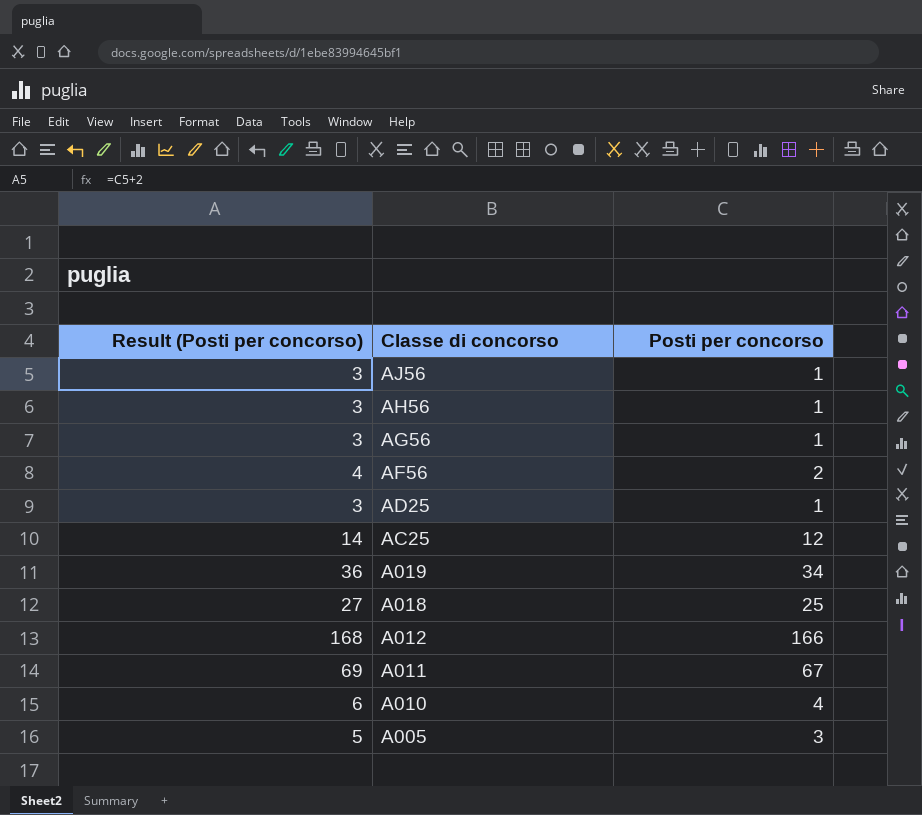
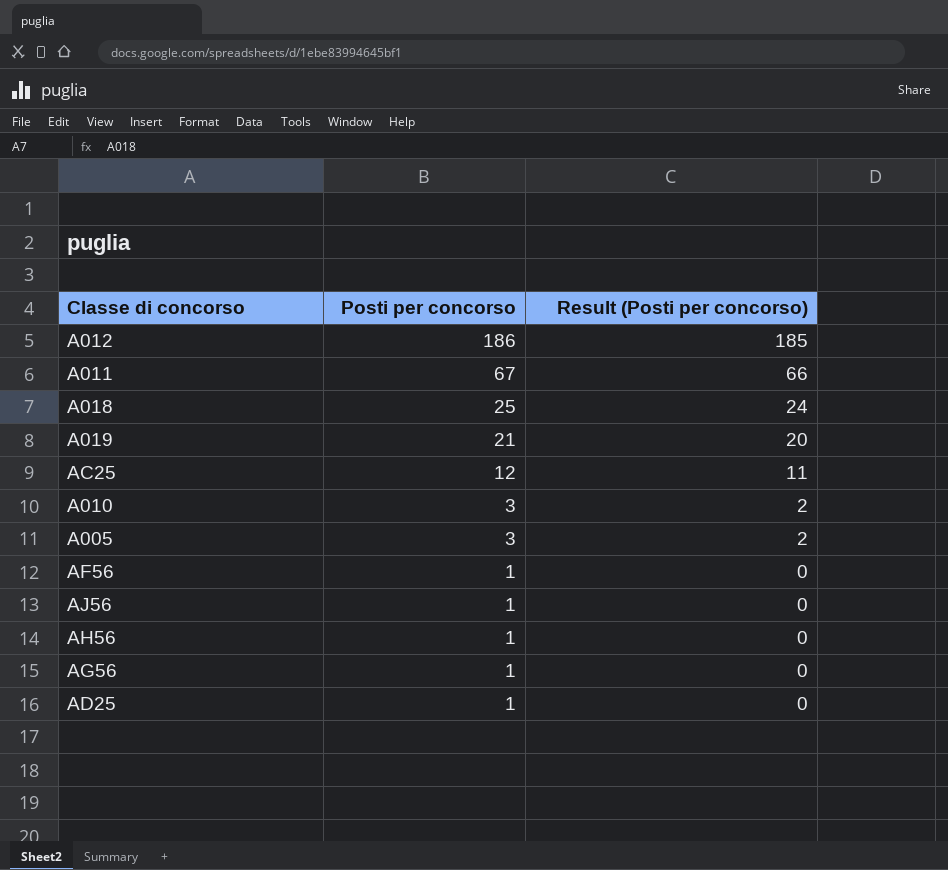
row order: Classe di concorso descending -> Posti per concorso descending
column Result (Posti per concorso) | formula: [Posti per concorso] + 2 -> [Posti per concorso] - 1
column Result (Posti per concorso) | position: 1 -> 3
A012 | Posti per concorso: 166 -> 186
A019 | Posti per concorso: 34 -> 21
A010 | Posti per concorso: 4 -> 3
AF56 | Posti per concorso: 2 -> 1

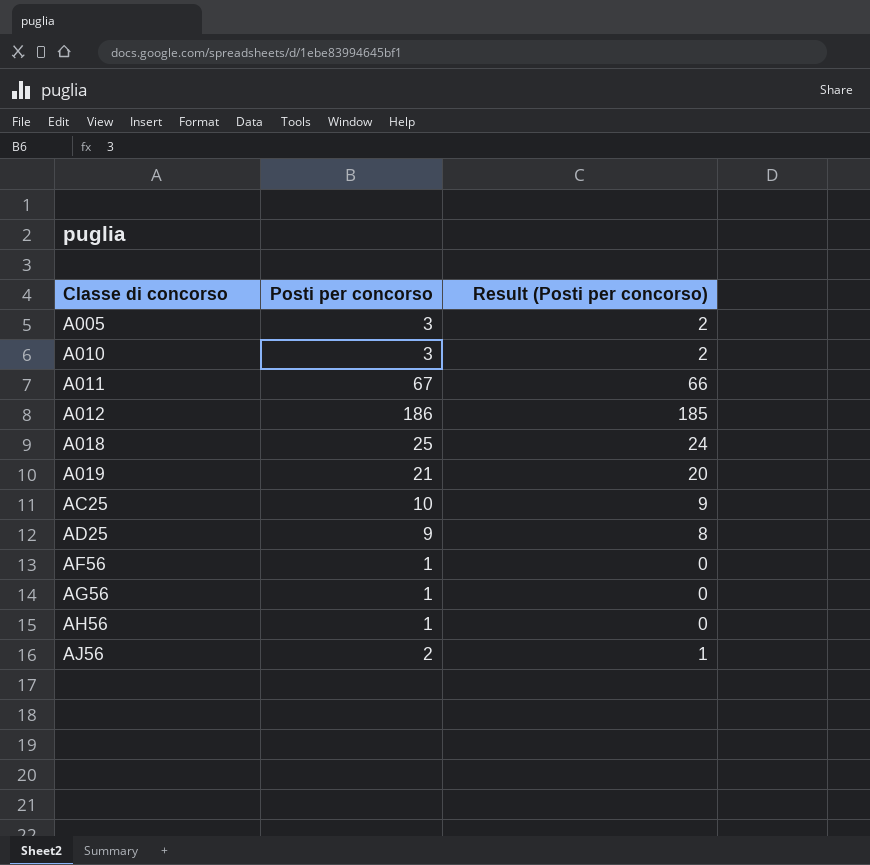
row order: Posti per concorso descending -> Classe di concorso ascending
AC25 | Posti per concorso: 12 -> 10
AC25 | Result (Posti per concorso): 11 -> 9
AD25 | Posti per concorso: 1 -> 9
AD25 | Result (Posti per concorso): 0 -> 8
AJ56 | Posti per concorso: 1 -> 2
AJ56 | Result (Posti per concorso): 0 -> 1

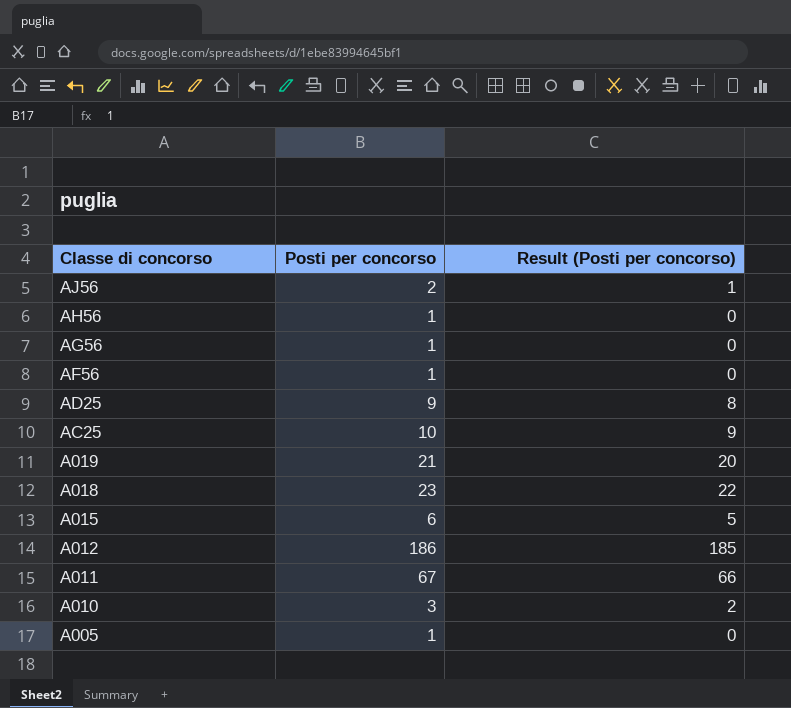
row order: Classe di concorso ascending -> Classe di concorso descending
A018 | Posti per concorso: 25 -> 23
A018 | Result (Posti per concorso): 24 -> 22
row A015: none -> 6 | 5
A005 | Posti per concorso: 3 -> 1
A005 | Result (Posti per concorso): 2 -> 0

